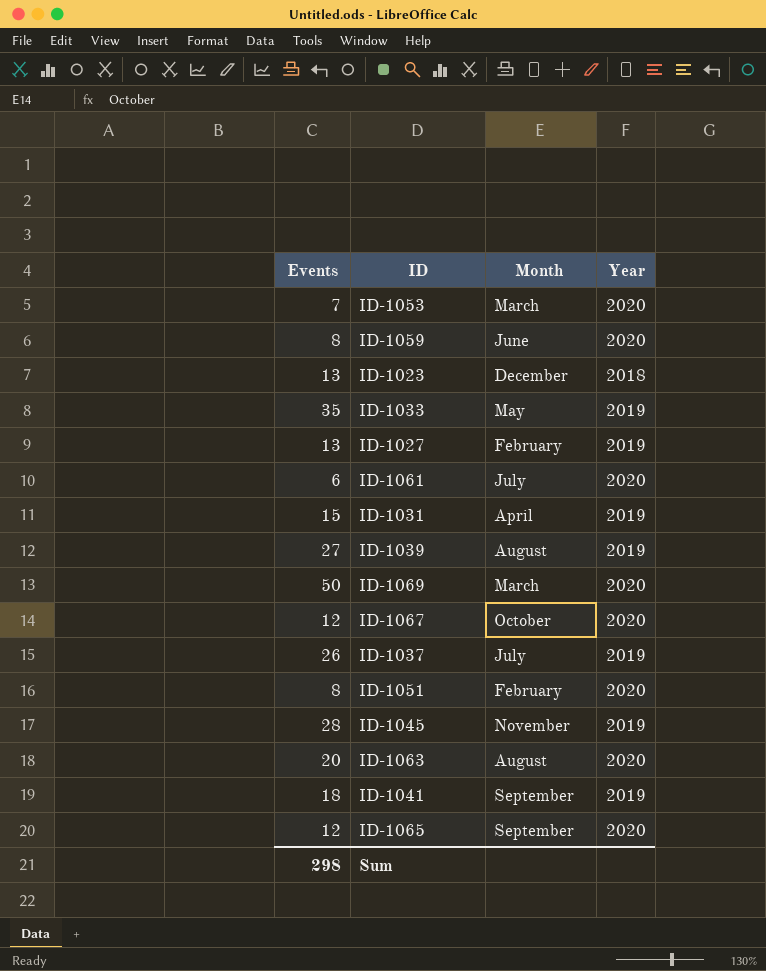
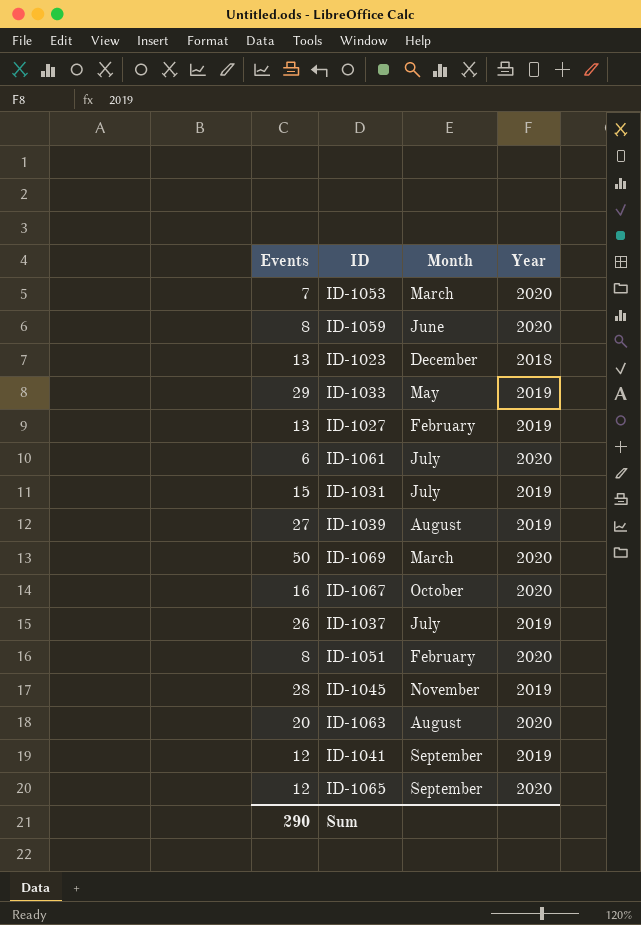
ID-1033 | Events: 35 -> 29
ID-1031 | Month: April -> July
ID-1067 | Events: 12 -> 16
ID-1041 | Events: 18 -> 12
Sum | Events: 298 -> 290

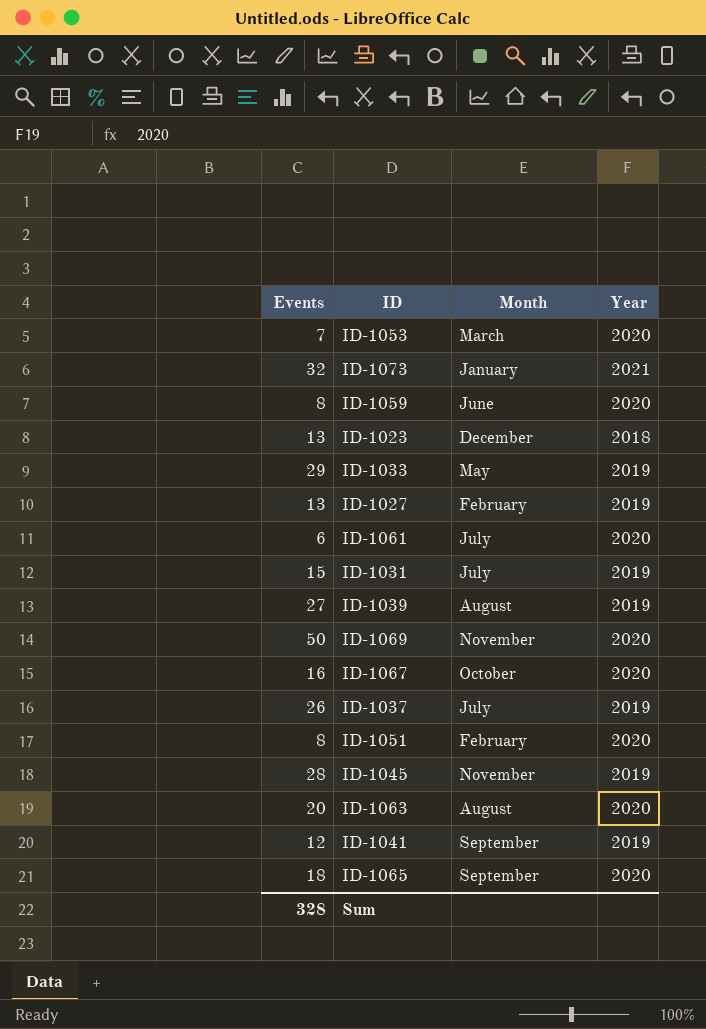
row ID-1073: none -> 32 | January | 2021
ID-1069 | Month: March -> November
ID-1065 | Events: 12 -> 18
Sum | Events: 290 -> 328

